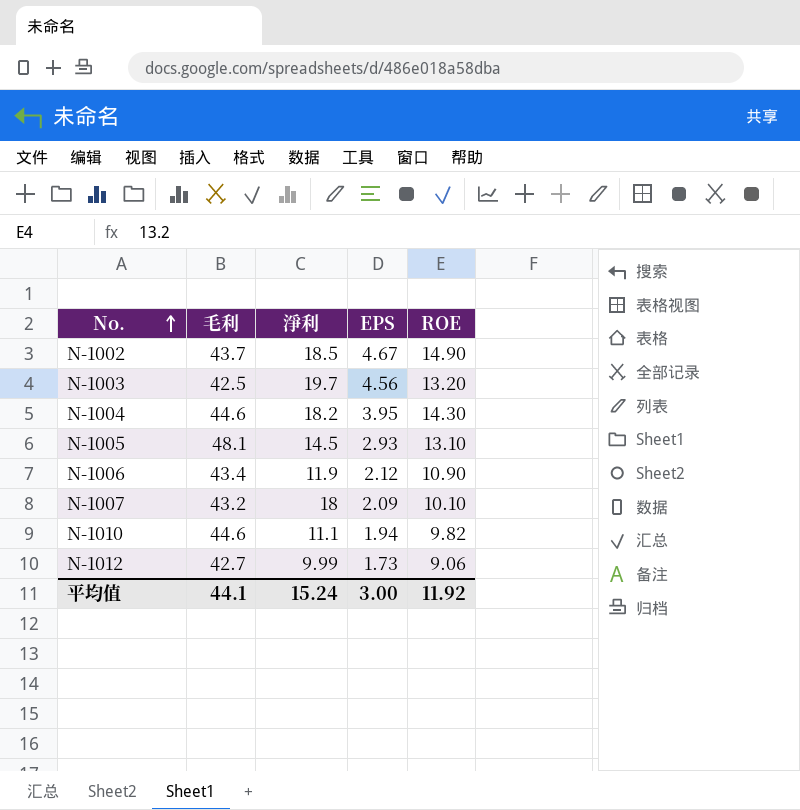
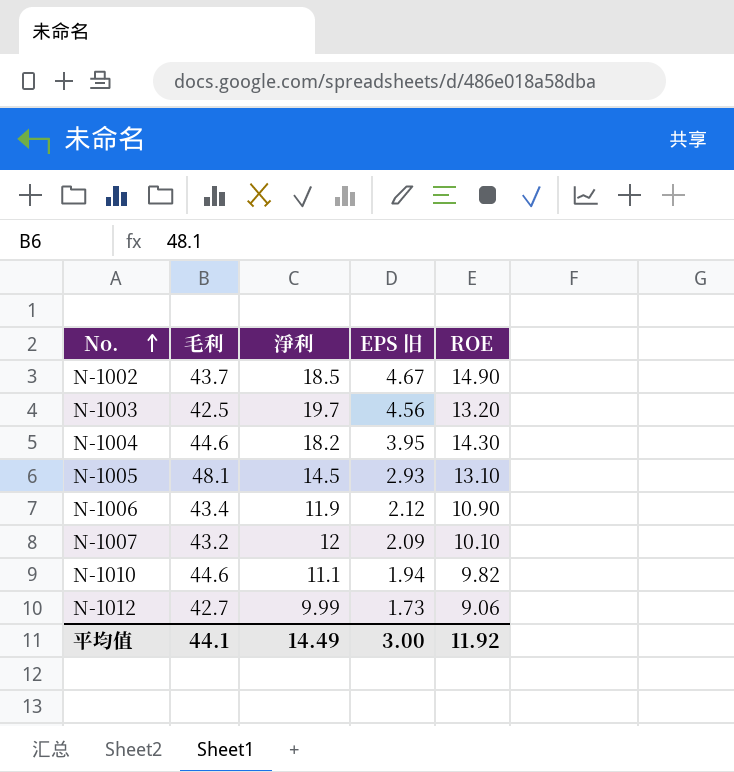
column name: EPS -> EPS 旧
N-1007 | 淨利: 18 -> 12
平均值 | 淨利: 15.24 -> 14.49

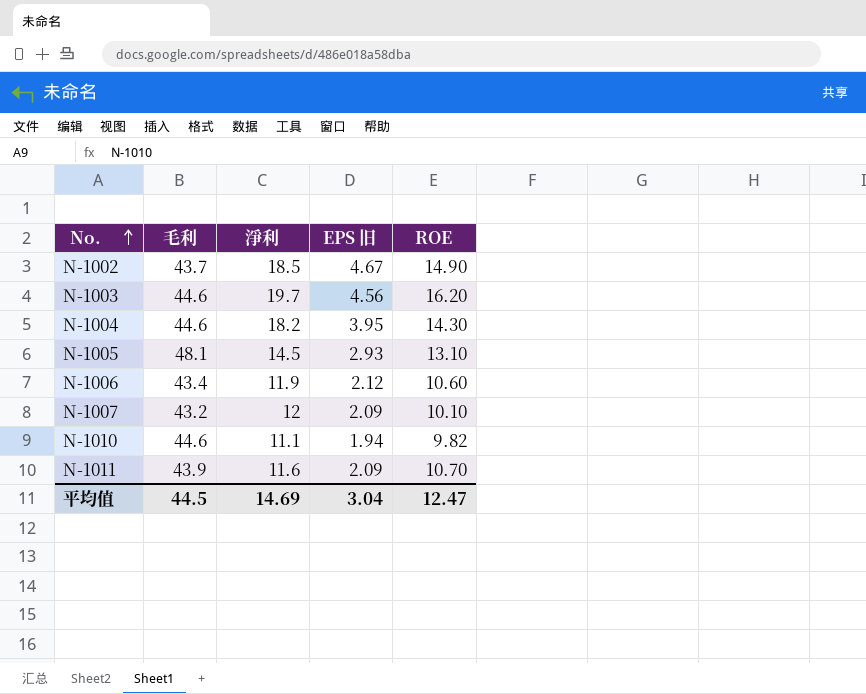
row N-1012: 42.7 | 9.99 | 1.73 | 9.06 -> none
N-1003 | 毛利: 42.5 -> 44.6
N-1003 | ROE: 13.20 -> 16.20
N-1006 | ROE: 10.90 -> 10.60
row N-1011: none -> 43.9 | 11.6 | 2.09 | 10.70
平均值 | 毛利: 44.1 -> 44.5
平均值 | 淨利: 14.49 -> 14.69
平均值 | EPS 旧: 3.00 -> 3.04
平均值 | ROE: 11.92 -> 12.47

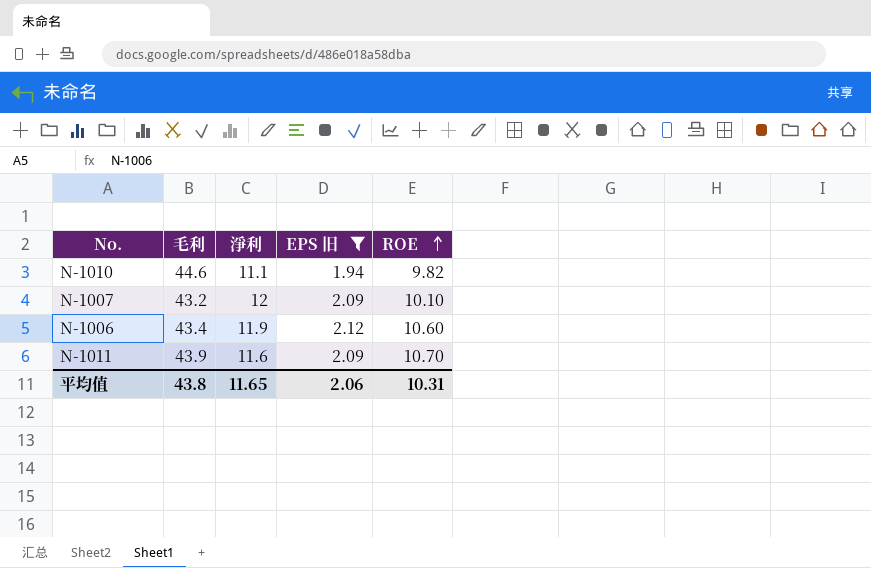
filter: none -> EPS 旧 <= 2.12
row order: No. ascending -> ROE ascending
平均值 | 毛利: 44.5 -> 43.8
平均值 | 淨利: 14.69 -> 11.65
平均值 | EPS 旧: 3.04 -> 2.06
平均值 | ROE: 12.47 -> 10.31

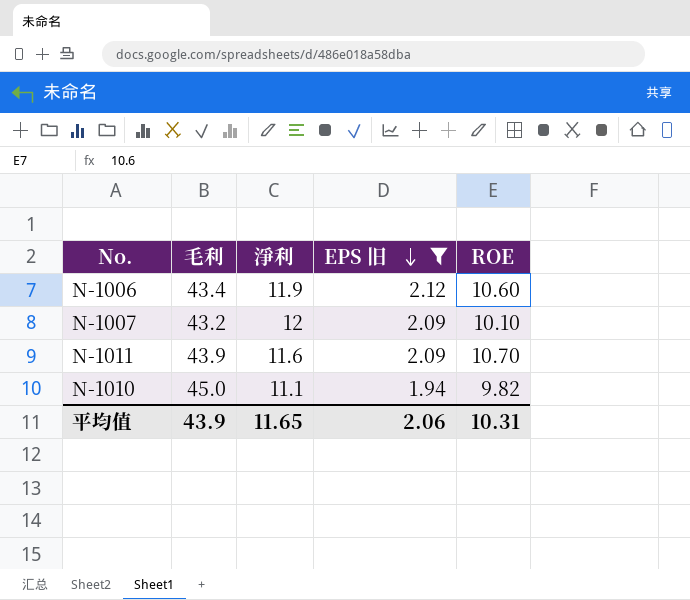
row order: ROE ascending -> EPS 旧 descending
N-1010 | 毛利: 44.6 -> 45.0
平均值 | 毛利: 43.8 -> 43.9

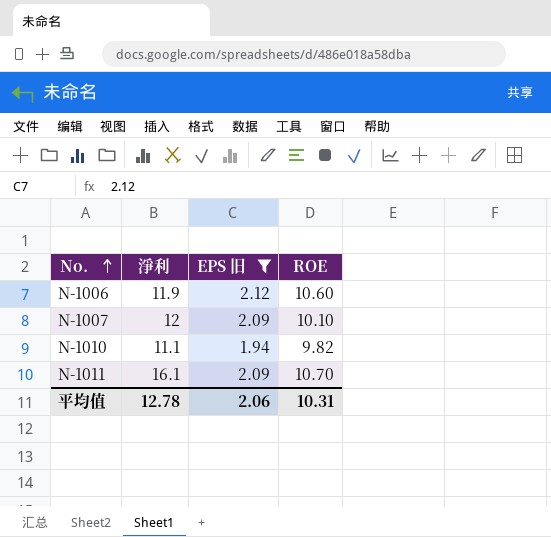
row order: EPS 旧 descending -> No. ascending
column 毛利 | position: 2 -> none
N-1011 | 淨利: 11.6 -> 16.1
平均值 | 淨利: 11.65 -> 12.78

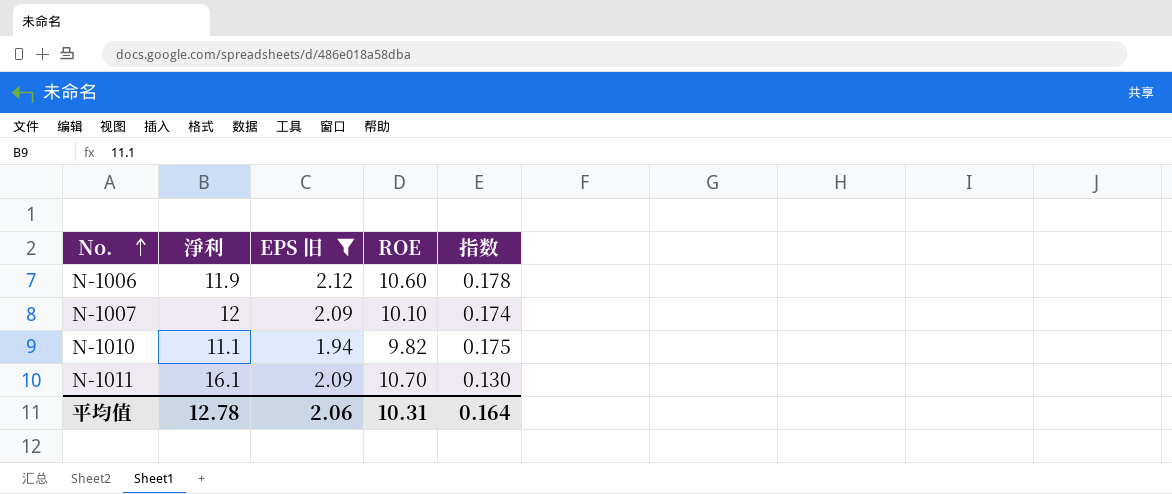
column 指数 | formula: none -> [EPS 旧] / [淨利]

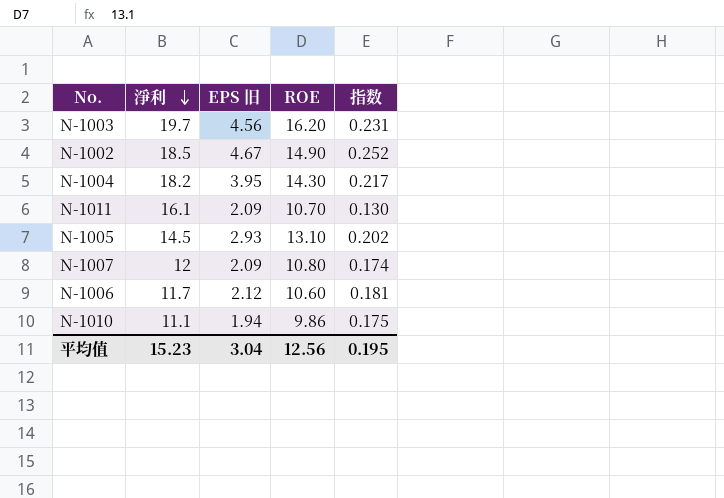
filter: EPS 旧 <= 2.12 -> none
row order: No. ascending -> 淨利 descending
N-1007 | ROE: 10.10 -> 10.80
N-1006 | 淨利: 11.9 -> 11.7
N-1006 | 指数: 0.178 -> 0.181
N-1010 | ROE: 9.82 -> 9.86
平均值 | 淨利: 12.78 -> 15.23
平均值 | EPS 旧: 2.06 -> 3.04
平均值 | ROE: 10.31 -> 12.56
平均值 | 指数: 0.164 -> 0.195

